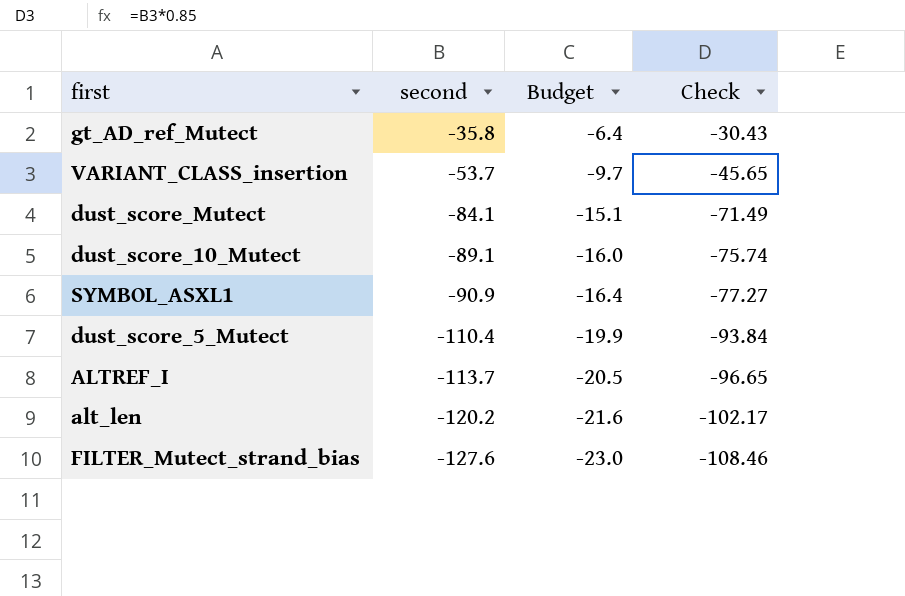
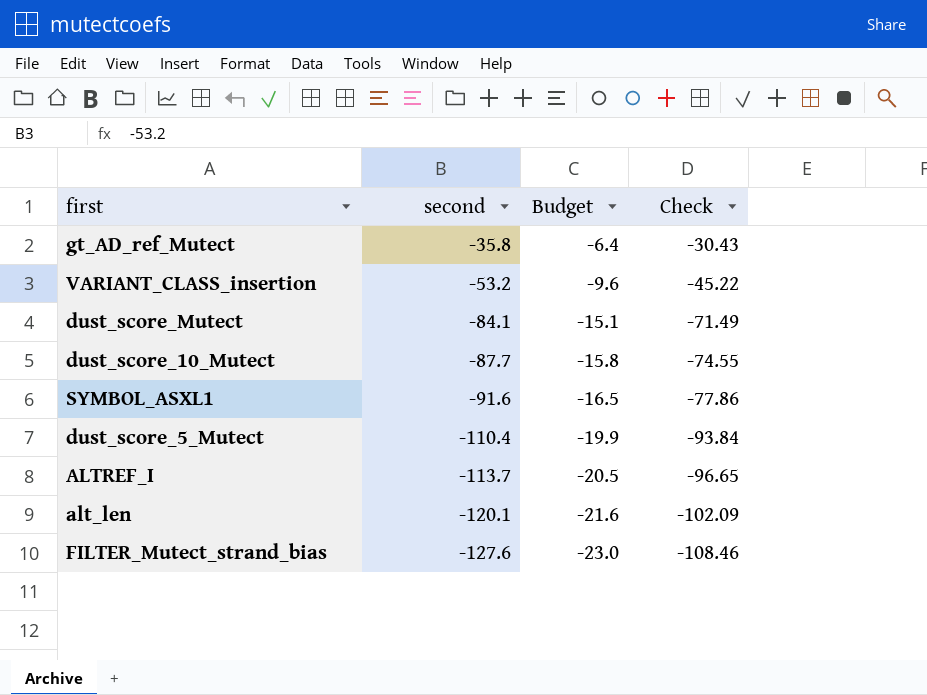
VARIANT_CLASS_insertion | second: -53.7 -> -53.2
VARIANT_CLASS_insertion | Budget: -9.7 -> -9.6
VARIANT_CLASS_insertion | Check: -45.65 -> -45.22
dust_score_10_Mutect | second: -89.1 -> -87.7
dust_score_10_Mutect | Budget: -16.0 -> -15.8
dust_score_10_Mutect | Check: -75.74 -> -74.55
SYMBOL_ASXL1 | second: -90.9 -> -91.6
SYMBOL_ASXL1 | Budget: -16.4 -> -16.5
SYMBOL_ASXL1 | Check: -77.27 -> -77.86
alt_len | second: -120.2 -> -120.1
alt_len | Check: -102.17 -> -102.09

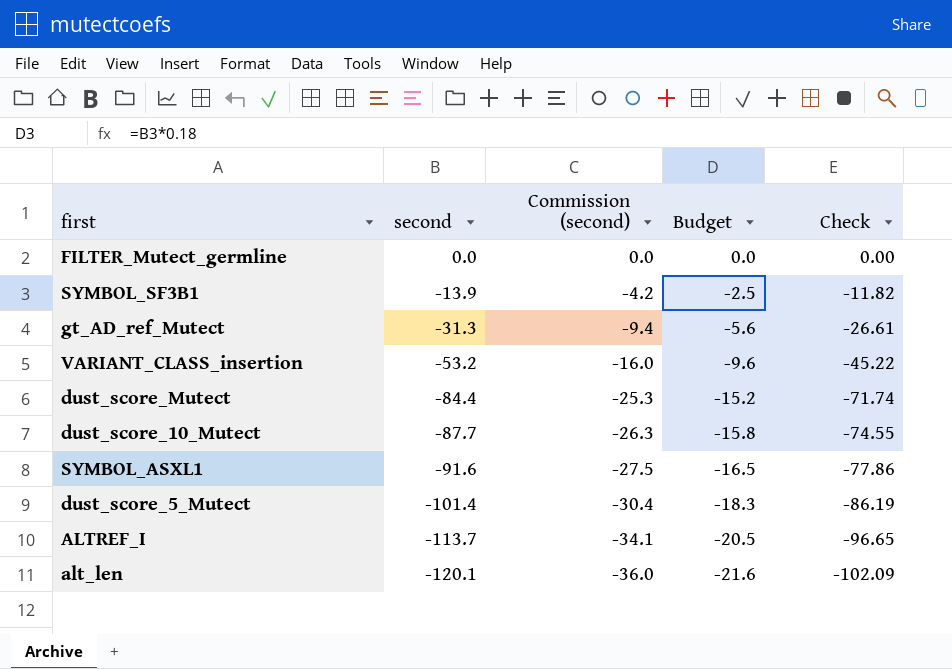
column Commission (second) | formula: none -> [second] * 0.3
row FILTER_Mutect_strand_bias: -127.6 | -23.0 | -108.46 -> none
row FILTER_Mutect_germline: none -> 0.0 | 0.0 | 0.0 | 0.00
row SYMBOL_SF3B1: none -> -13.9 | -4.2 | -2.5 | -11.82
gt_AD_ref_Mutect | second: -35.8 -> -31.3
gt_AD_ref_Mutect | Budget: -6.4 -> -5.6
gt_AD_ref_Mutect | Check: -30.43 -> -26.61
dust_score_Mutect | second: -84.1 -> -84.4
dust_score_Mutect | Budget: -15.1 -> -15.2
dust_score_Mutect | Check: -71.49 -> -71.74
dust_score_5_Mutect | second: -110.4 -> -101.4
dust_score_5_Mutect | Budget: -19.9 -> -18.3
dust_score_5_Mutect | Check: -93.84 -> -86.19

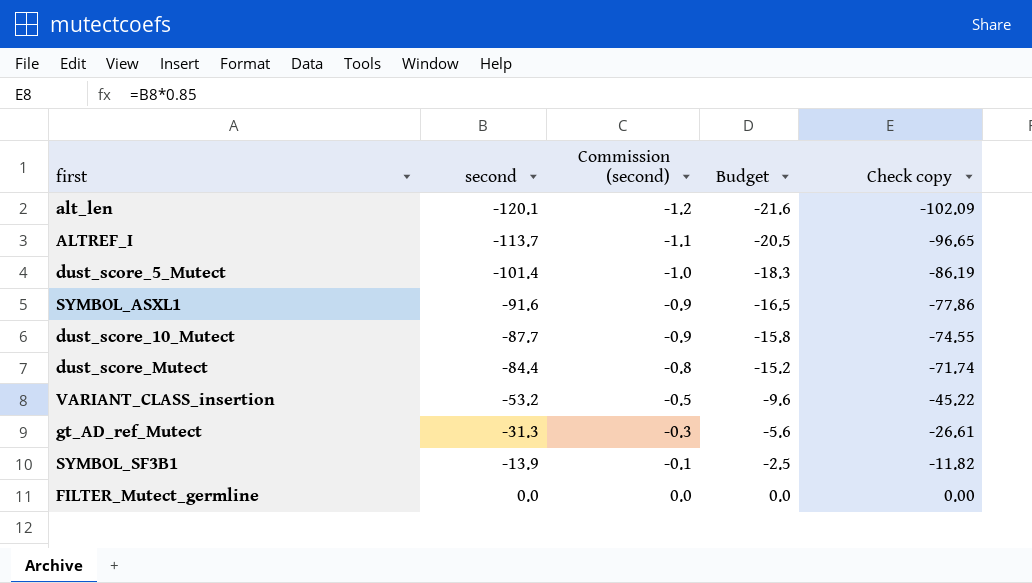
row order: second descending -> second ascending
column Commission (second) | formula: [second] * 0.3 -> [second] * 0.01
column name: Check -> Check copy

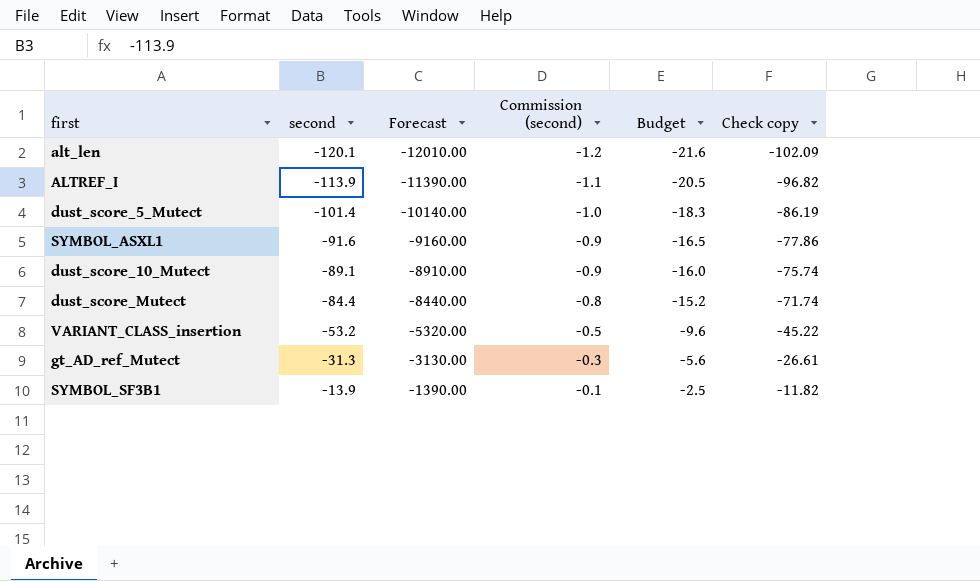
column Forecast | formula: none -> [second] * 100
row FILTER_Mutect_germline: 0.0 | 0.0 | 0.0 | 0.00 -> none
ALTREF_I | second: -113.7 -> -113.9
ALTREF_I | Check copy: -96.65 -> -96.82
dust_score_10_Mutect | second: -87.7 -> -89.1
dust_score_10_Mutect | Budget: -15.8 -> -16.0
dust_score_10_Mutect | Check copy: -74.55 -> -75.74

